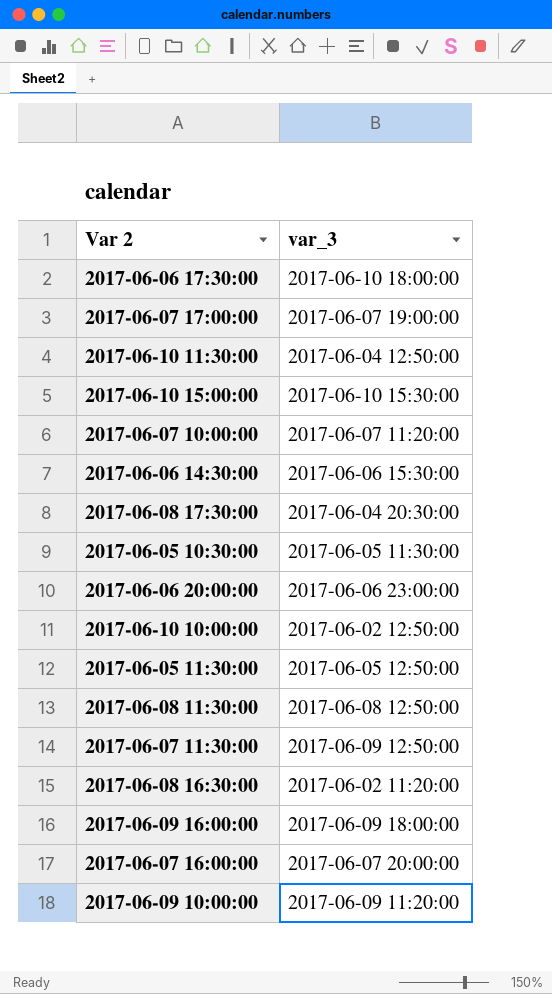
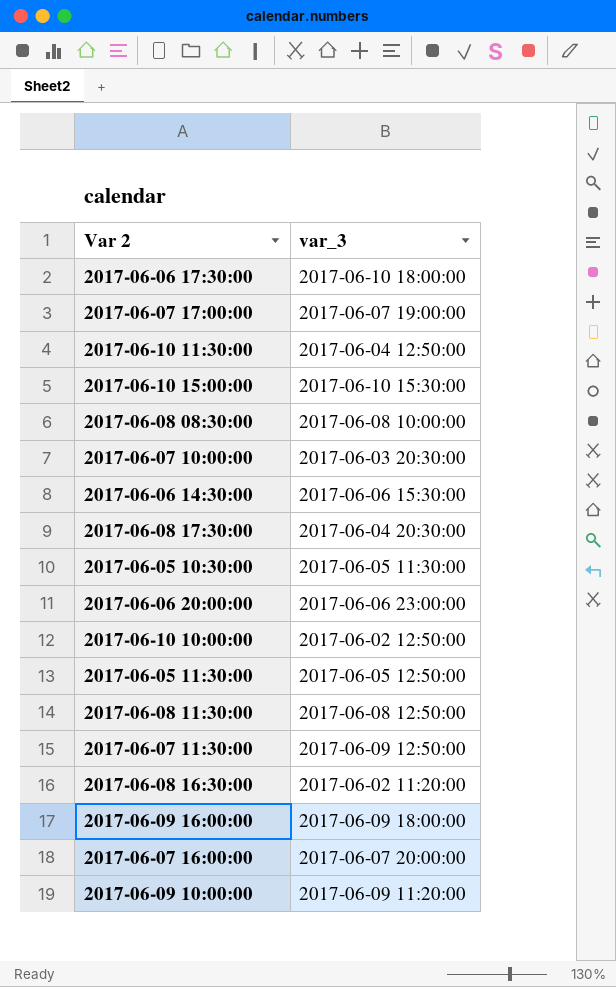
row 2017-06-08 08:30:00: none -> 2017-06-08 10:00:00
2017-06-07 10:00:00 | var_3: 2017-06-07 11:20:00 -> 2017-06-03 20:30:00

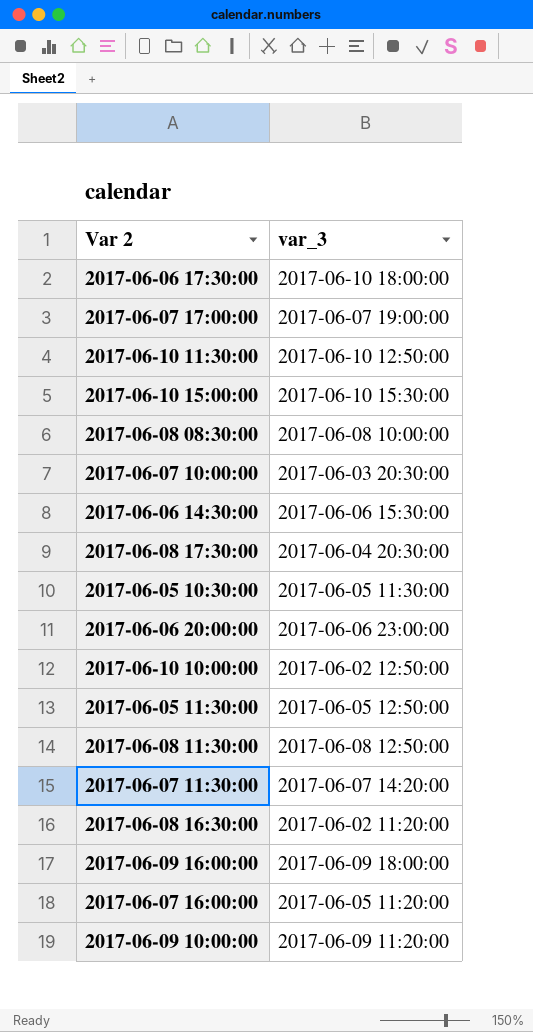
2017-06-10 11:30:00 | var_3: 2017-06-04 12:50:00 -> 2017-06-10 12:50:00
2017-06-07 11:30:00 | var_3: 2017-06-09 12:50:00 -> 2017-06-07 14:20:00
2017-06-07 16:00:00 | var_3: 2017-06-07 20:00:00 -> 2017-06-05 11:20:00

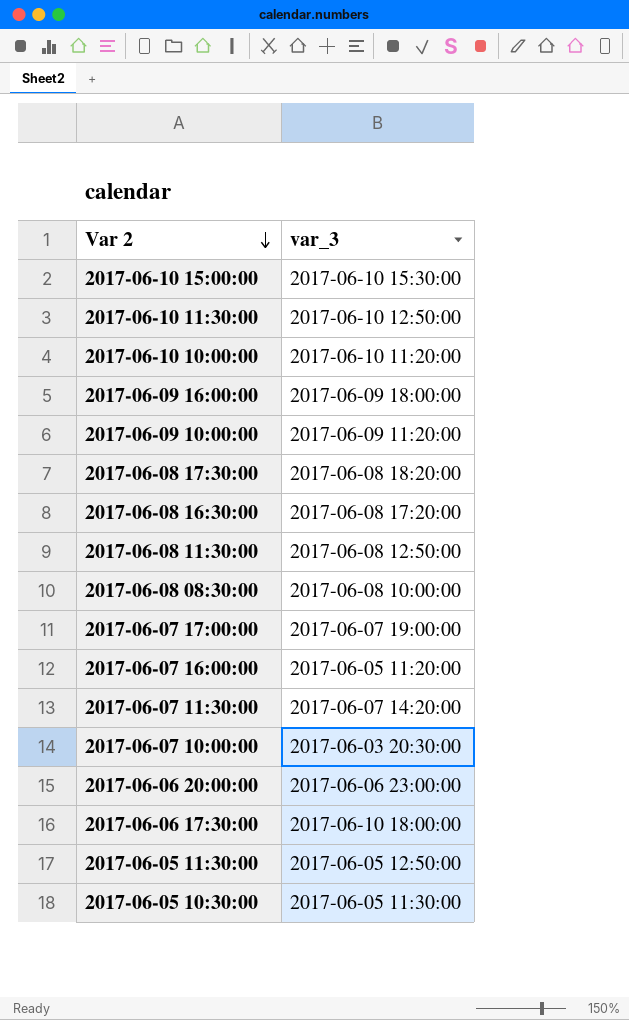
row order: none -> Var 2 descending
row 2017-06-06 14:30:00: 2017-06-06 15:30:00 -> none
2017-06-10 10:00:00 | var_3: 2017-06-02 12:50:00 -> 2017-06-10 11:20:00
2017-06-08 17:30:00 | var_3: 2017-06-04 20:30:00 -> 2017-06-08 18:20:00
2017-06-08 16:30:00 | var_3: 2017-06-02 11:20:00 -> 2017-06-08 17:20:00

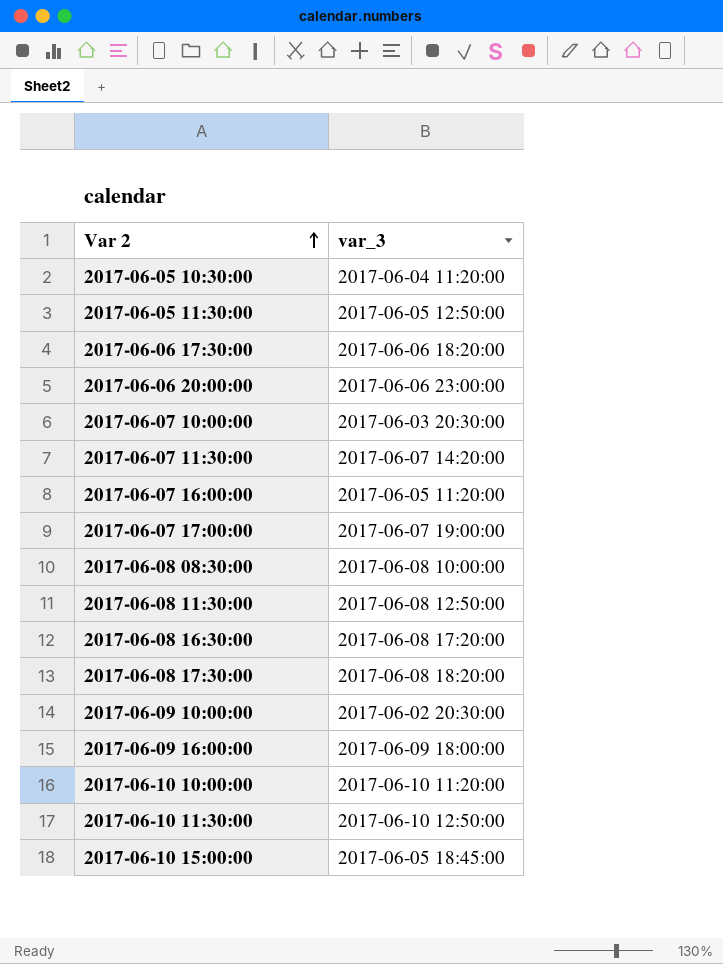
row order: Var 2 descending -> Var 2 ascending
2017-06-05 10:30:00 | var_3: 2017-06-05 11:30:00 -> 2017-06-04 11:20:00
2017-06-06 17:30:00 | var_3: 2017-06-10 18:00:00 -> 2017-06-06 18:20:00
2017-06-09 10:00:00 | var_3: 2017-06-09 11:20:00 -> 2017-06-02 20:30:00
2017-06-10 15:00:00 | var_3: 2017-06-10 15:30:00 -> 2017-06-05 18:45:00

